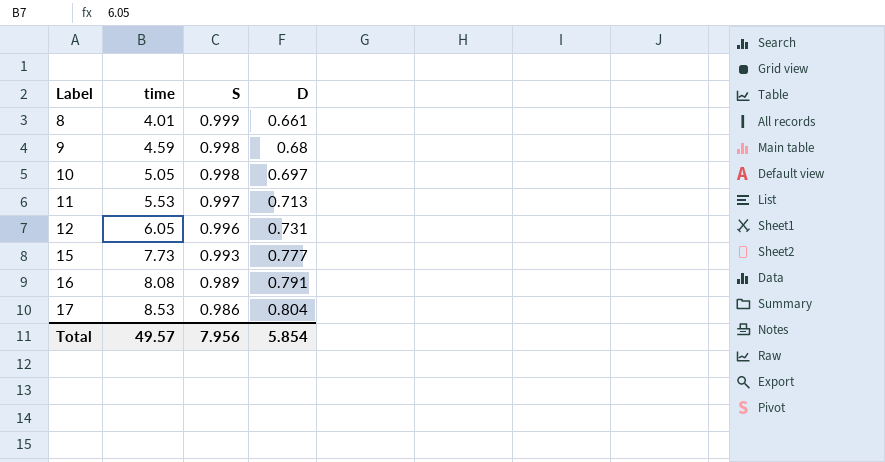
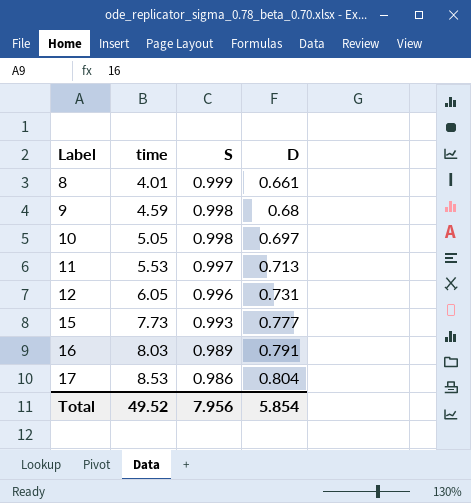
16 | time: 8.08 -> 8.03
Total | time: 49.57 -> 49.52

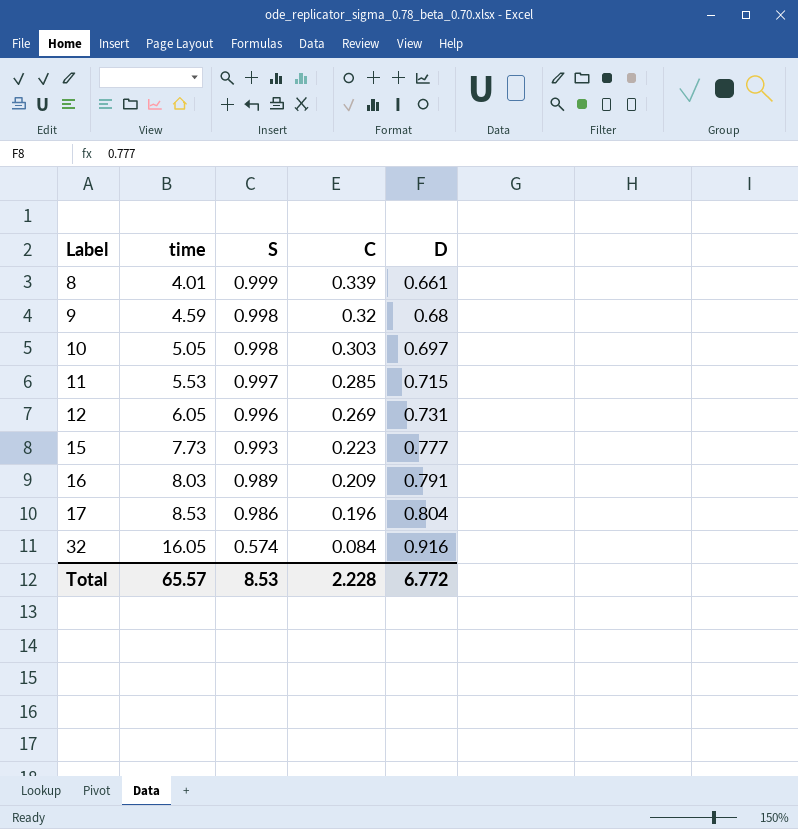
column C | position: none -> 4
11 | D: 0.713 -> 0.715
row 32: none -> 16.05 | 0.574 | 0.084 | 0.916
Total | time: 49.52 -> 65.57
Total | S: 7.956 -> 8.53
Total | D: 5.854 -> 6.772

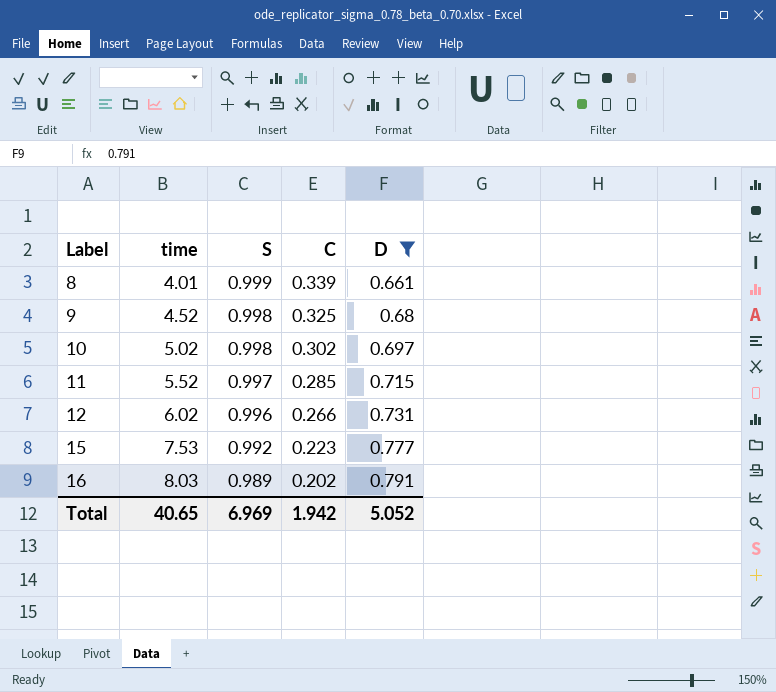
filter: none -> D <= 0.791
9 | time: 4.59 -> 4.52
9 | C: 0.32 -> 0.325
10 | time: 5.05 -> 5.02
10 | C: 0.303 -> 0.302
11 | time: 5.53 -> 5.52
12 | time: 6.05 -> 6.02
12 | C: 0.269 -> 0.266
15 | time: 7.73 -> 7.53
15 | S: 0.993 -> 0.992
16 | C: 0.209 -> 0.202
Total | time: 65.57 -> 40.65
Total | S: 8.53 -> 6.969
Total | C: 2.228 -> 1.942
Total | D: 6.772 -> 5.052

